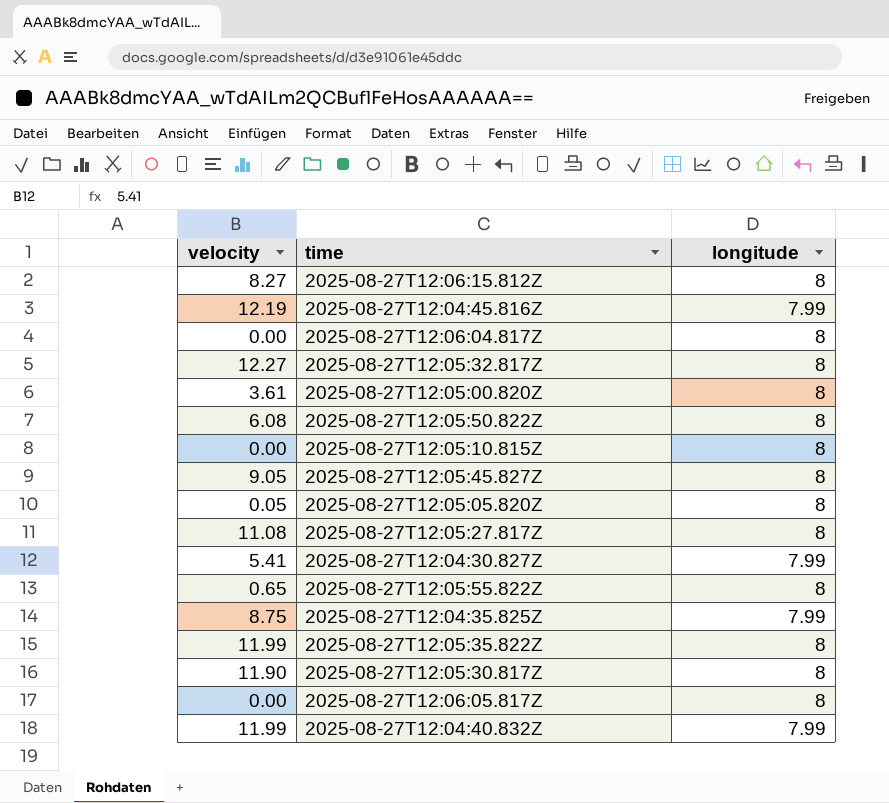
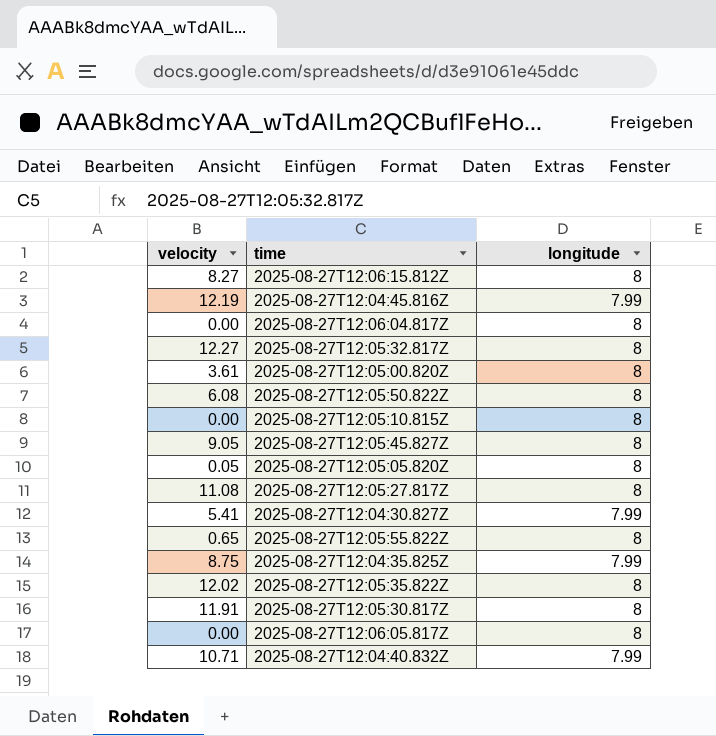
2025-08-27T12:05:35.822Z | velocity: 11.99 -> 12.02
2025-08-27T12:05:30.817Z | velocity: 11.90 -> 11.91
2025-08-27T12:04:40.832Z | velocity: 11.99 -> 10.71

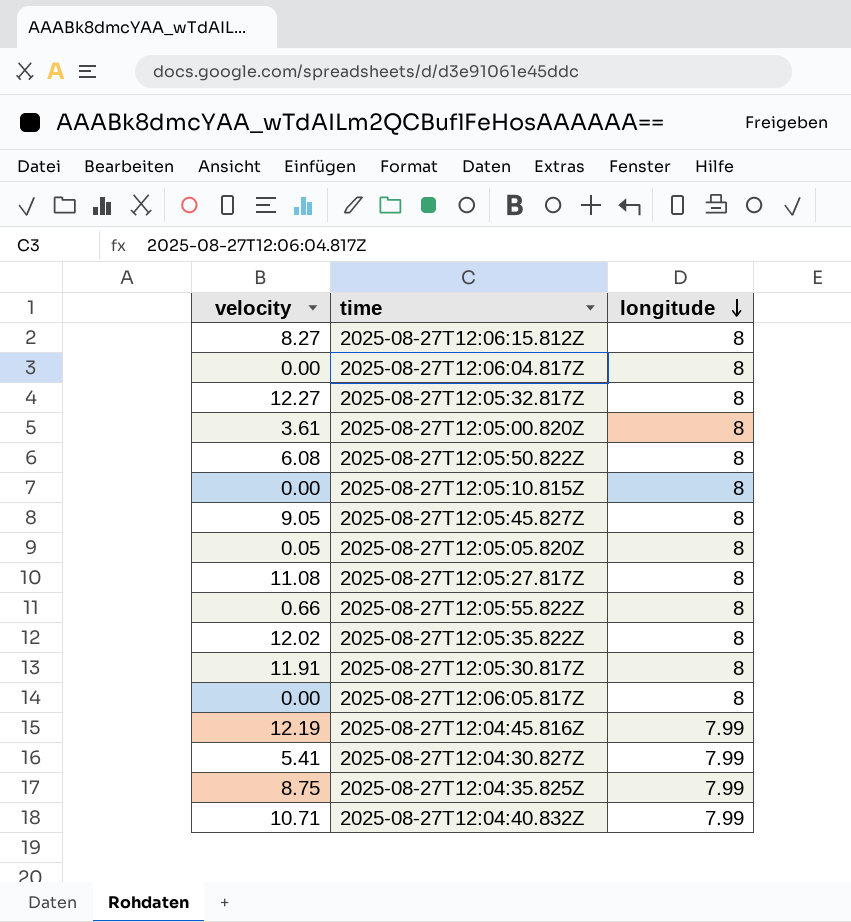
row order: none -> longitude descending
2025-08-27T12:05:55.822Z | velocity: 0.65 -> 0.66

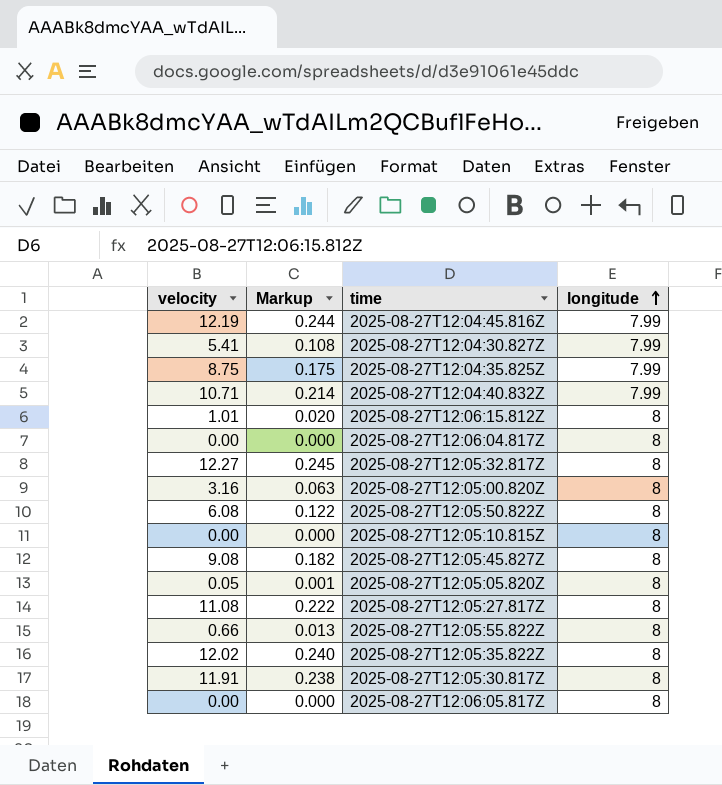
row order: longitude descending -> longitude ascending
column Markup | formula: none -> [velocity] * 0.02
2025-08-27T12:06:15.812Z | velocity: 8.27 -> 1.01
2025-08-27T12:05:00.820Z | velocity: 3.61 -> 3.16
2025-08-27T12:05:45.827Z | velocity: 9.05 -> 9.08

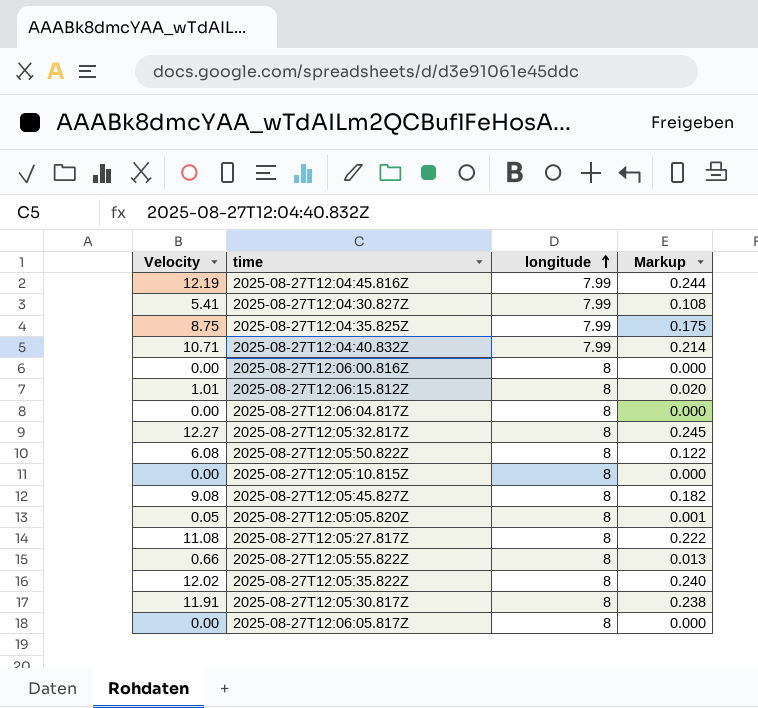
column name: velocity -> Velocity
column Markup | position: 2 -> 4
row 2025-08-27T12:05:00.820Z: 3.16 | 0.063 | 8 -> none
row 2025-08-27T12:06:00.816Z: none -> 0.00 | 8 | 0.000

